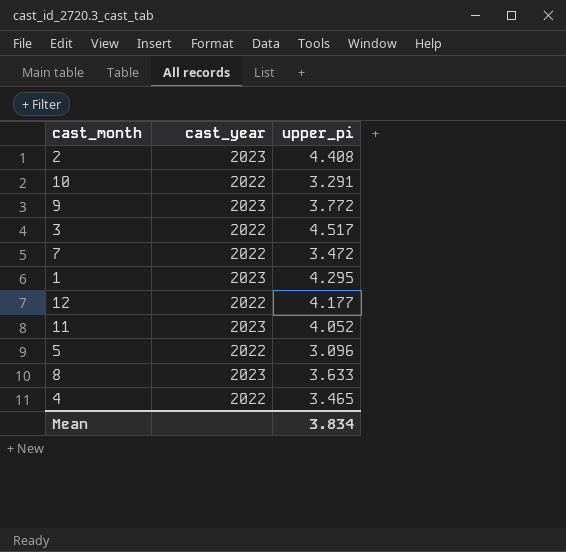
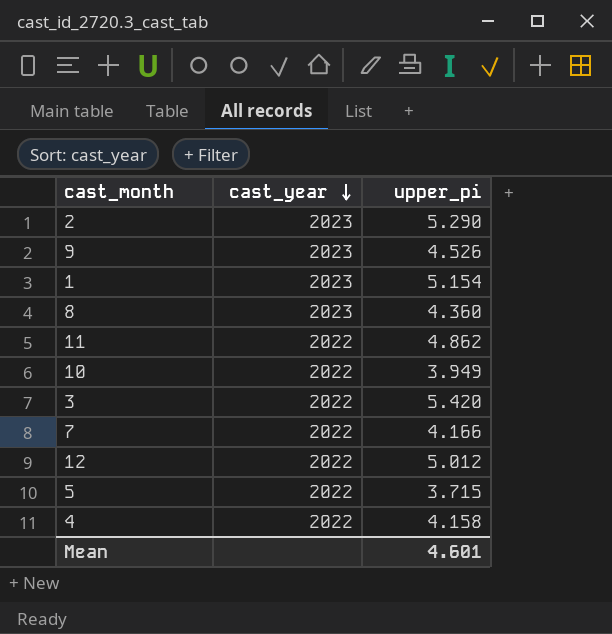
row order: none -> cast_year descending
2 | upper_pi: 4.408 -> 5.290
9 | upper_pi: 3.772 -> 4.526
1 | upper_pi: 4.295 -> 5.154
8 | upper_pi: 3.633 -> 4.360
11 | cast_year: 2023 -> 2022
11 | upper_pi: 4.052 -> 4.862
10 | upper_pi: 3.291 -> 3.949
3 | upper_pi: 4.517 -> 5.420
7 | upper_pi: 3.472 -> 4.166
12 | upper_pi: 4.177 -> 5.012
5 | upper_pi: 3.096 -> 3.715
4 | upper_pi: 3.465 -> 4.158
Mean | upper_pi: 3.834 -> 4.601

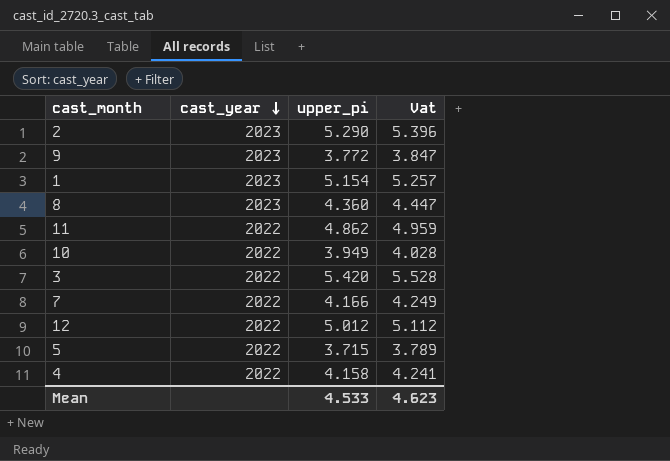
column Vat | formula: none -> [upper_pi] * 1.02
9 | upper_pi: 4.526 -> 3.772
Mean | upper_pi: 4.601 -> 4.533

